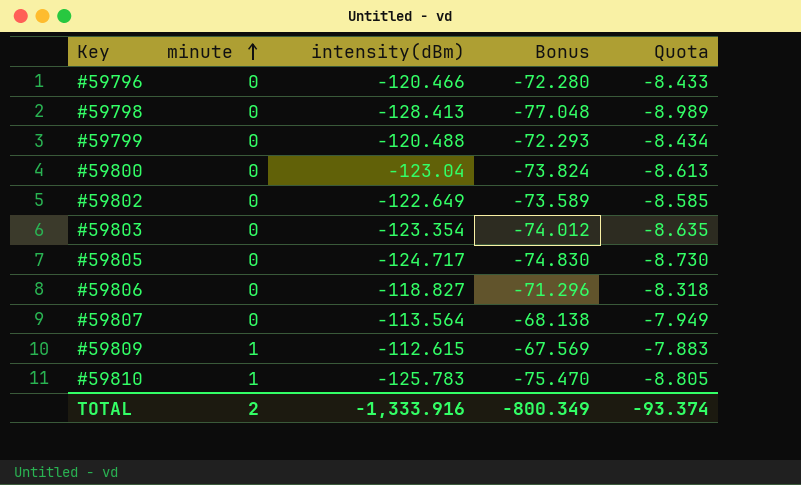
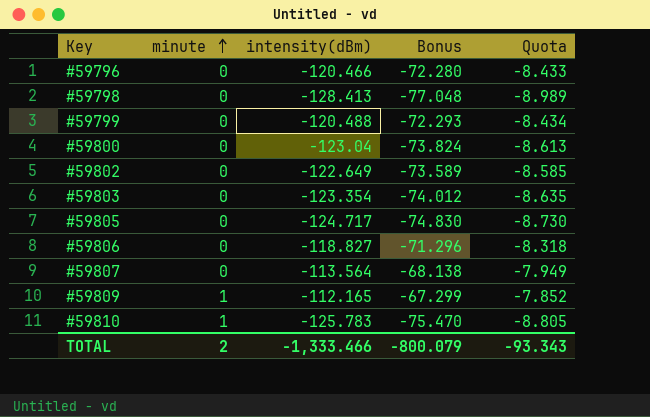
#59809 | intensity(dBm): -112.615 -> -112.165
#59809 | Bonus: -67.569 -> -67.299
#59809 | Quota: -7.883 -> -7.852
TOTAL | intensity(dBm): -1,333.916 -> -1,333.466
TOTAL | Bonus: -800.349 -> -800.079
TOTAL | Quota: -93.374 -> -93.343

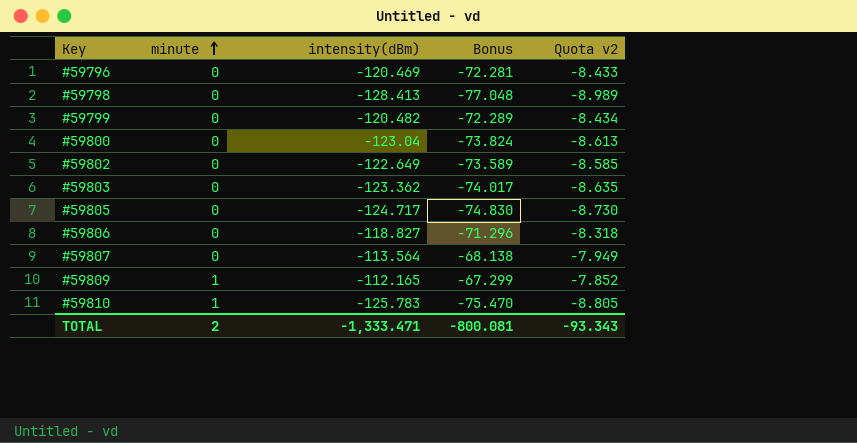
column name: Quota -> Quota v2
#59796 | intensity(dBm): -120.466 -> -120.469
#59796 | Bonus: -72.280 -> -72.281
#59799 | intensity(dBm): -120.488 -> -120.482
#59799 | Bonus: -72.293 -> -72.289
#59803 | intensity(dBm): -123.354 -> -123.362
#59803 | Bonus: -74.012 -> -74.017
TOTAL | intensity(dBm): -1,333.466 -> -1,333.471
TOTAL | Bonus: -800.079 -> -800.081

